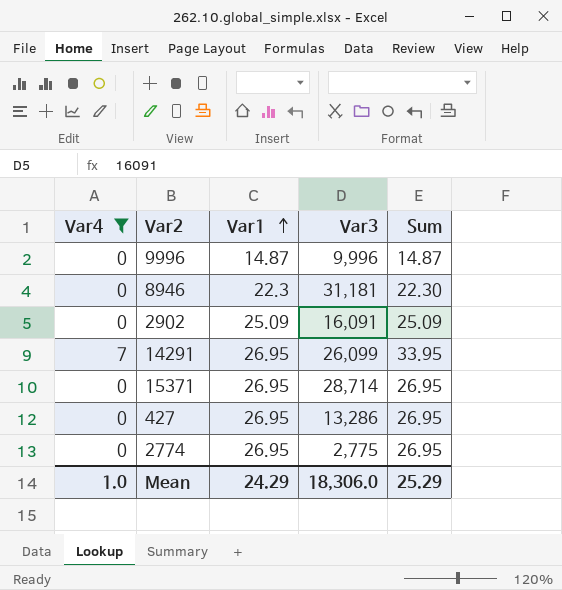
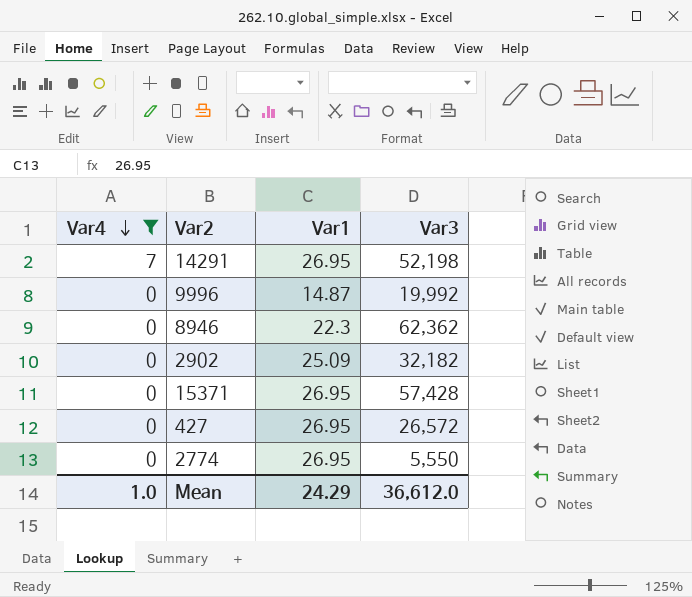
row order: Var1 ascending -> Var4 descending
column Sum | formula: [Var4] + [Var1] -> none
14291 | Var3: 26,099 -> 52,198
9996 | Var3: 9,996 -> 19,992
8946 | Var3: 31,181 -> 62,362
2902 | Var3: 16,091 -> 32,182
15371 | Var3: 28,714 -> 57,428
427 | Var3: 13,286 -> 26,572
2774 | Var3: 2,775 -> 5,550
Mean | Var3: 18,306.0 -> 36,612.0

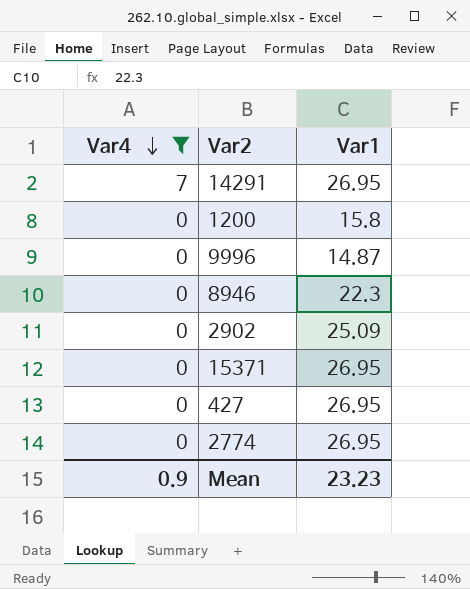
column Var3 | position: 4 -> none
row 1200: none -> 0 | 15.8
Mean | Var4: 1.0 -> 0.9
Mean | Var1: 24.29 -> 23.23

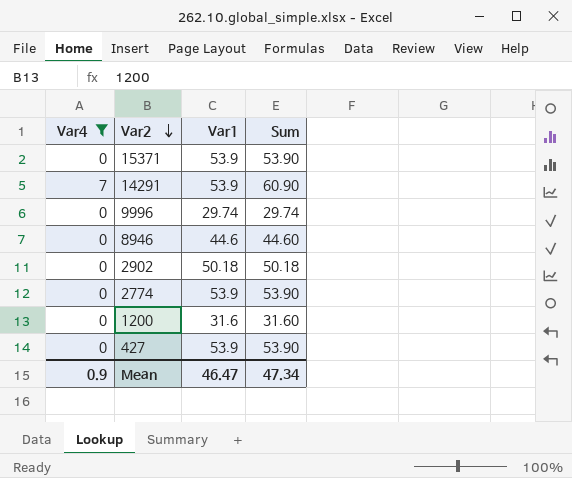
row order: Var4 descending -> Var2 descending
column Sum | formula: none -> [Var4] + [Var1]
15371 | Var1: 26.95 -> 53.9
14291 | Var1: 26.95 -> 53.9
9996 | Var1: 14.87 -> 29.74
8946 | Var1: 22.3 -> 44.6
2902 | Var1: 25.09 -> 50.18
2774 | Var1: 26.95 -> 53.9
1200 | Var1: 15.8 -> 31.6
427 | Var1: 26.95 -> 53.9
Mean | Var1: 23.23 -> 46.47

